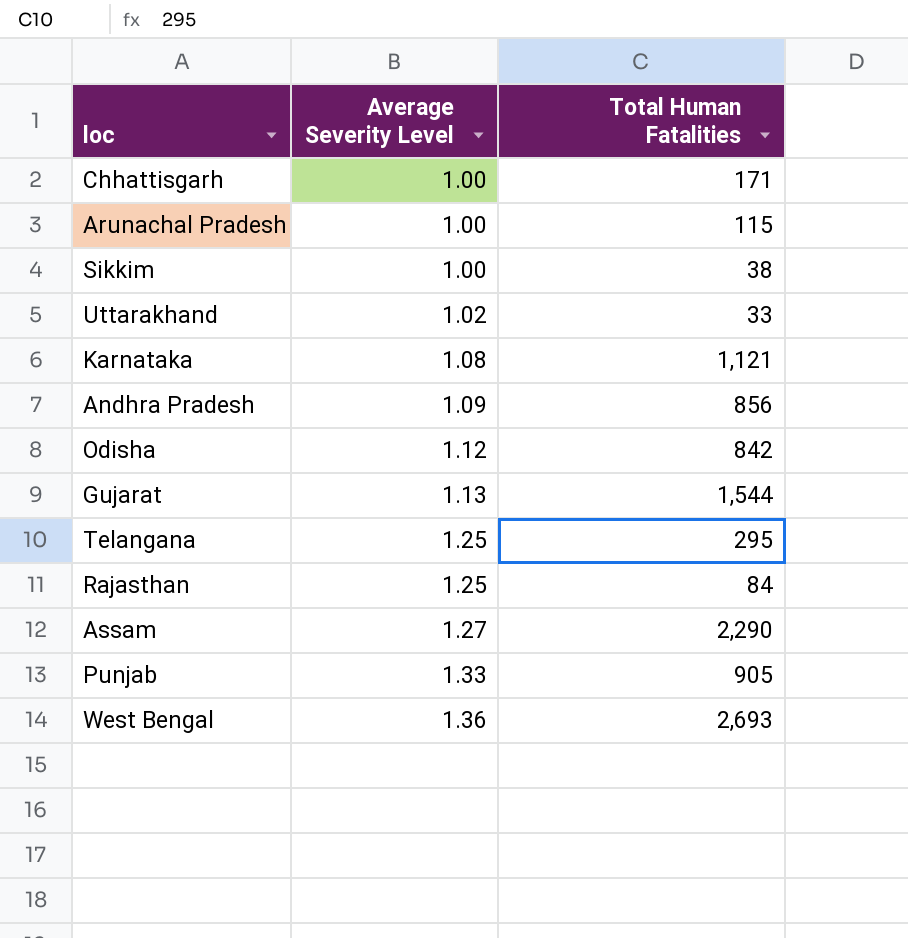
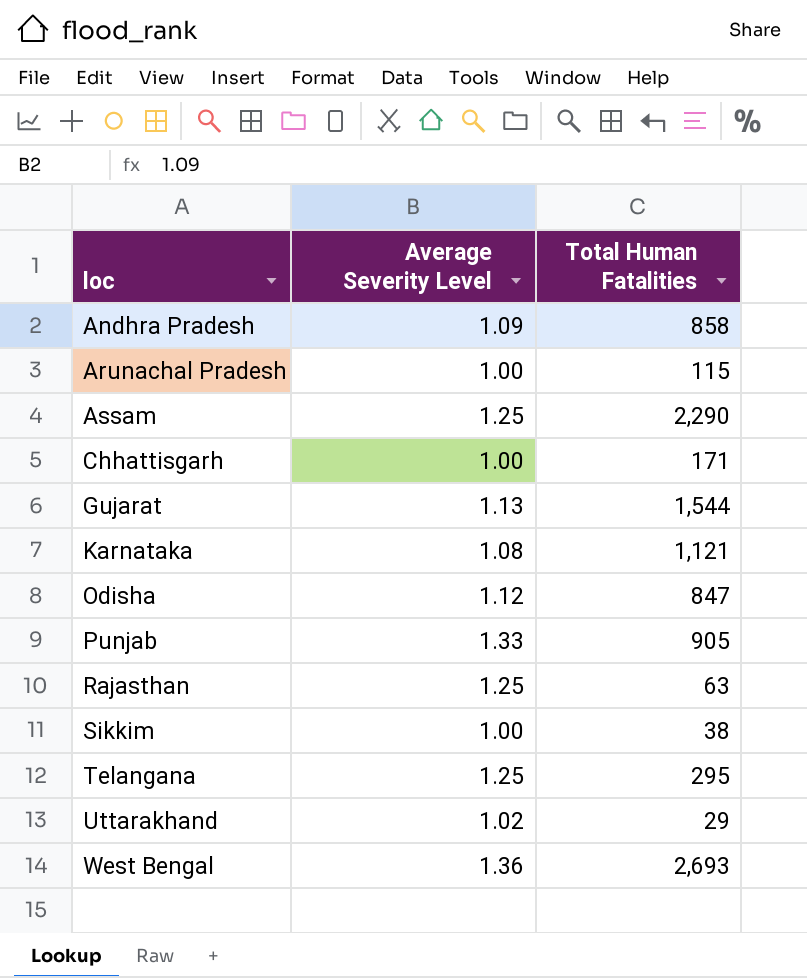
row order: Average Severity Level ascending -> loc ascending
Andhra Pradesh | Total Human Fatalities: 856 -> 858
Assam | Average Severity Level: 1.27 -> 1.25
Odisha | Total Human Fatalities: 842 -> 847
Rajasthan | Total Human Fatalities: 84 -> 63
Uttarakhand | Total Human Fatalities: 33 -> 29

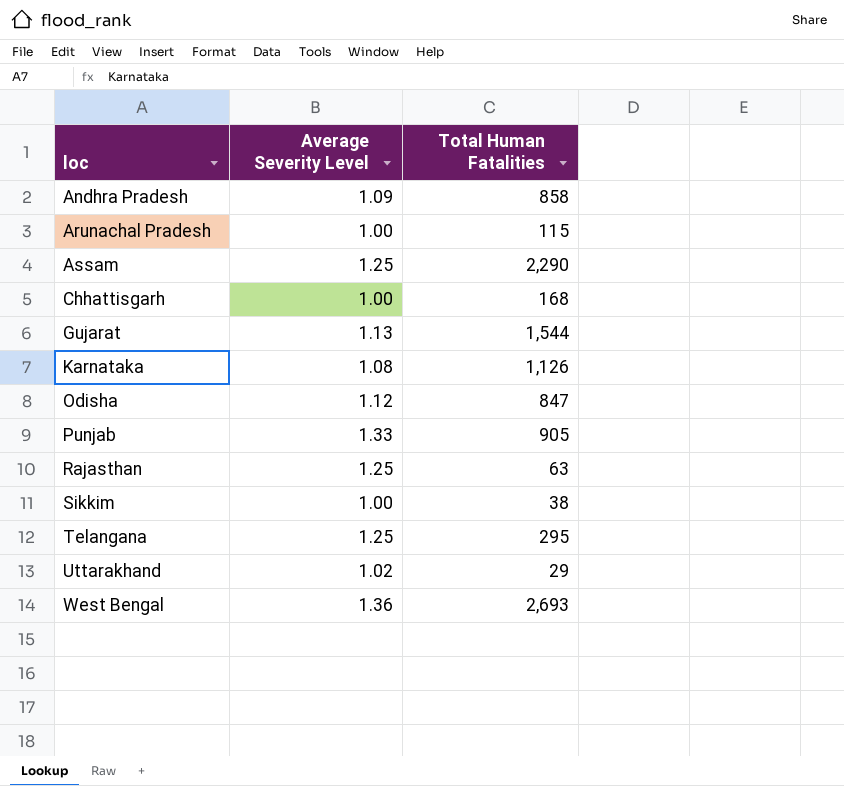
Chhattisgarh | Total Human Fatalities: 171 -> 168
Karnataka | Total Human Fatalities: 1,121 -> 1,126

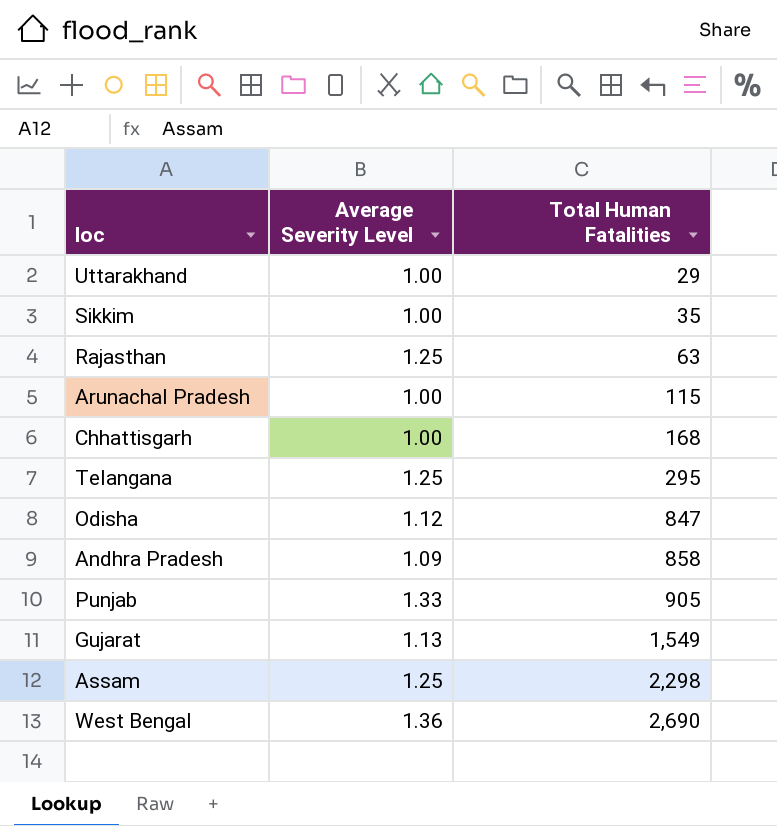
row order: loc ascending -> Total Human Fatalities ascending
row Karnataka: 1.08 | 1,126 -> none
Uttarakhand | Average Severity Level: 1.02 -> 1.00
Sikkim | Total Human Fatalities: 38 -> 35
Gujarat | Total Human Fatalities: 1,544 -> 1,549
Assam | Total Human Fatalities: 2,290 -> 2,298
West Bengal | Total Human Fatalities: 2,693 -> 2,690

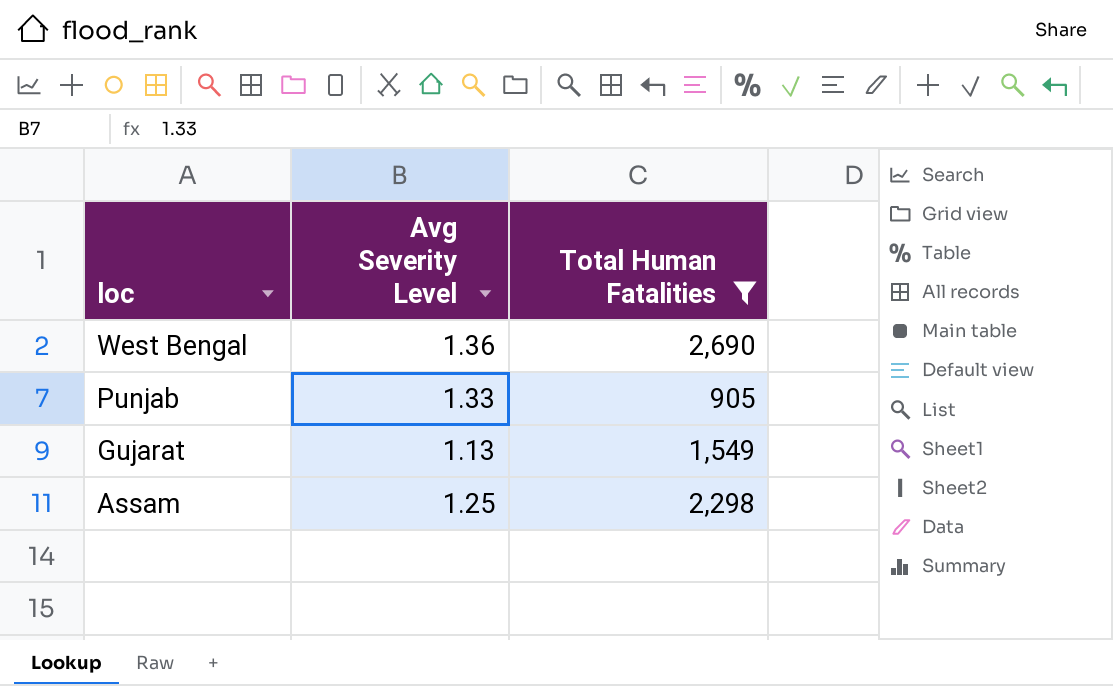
filter: none -> Total Human Fatalities >= 905
row order: Total Human Fatalities ascending -> loc descending
column name: Average Severity Level -> Avg Severity Level

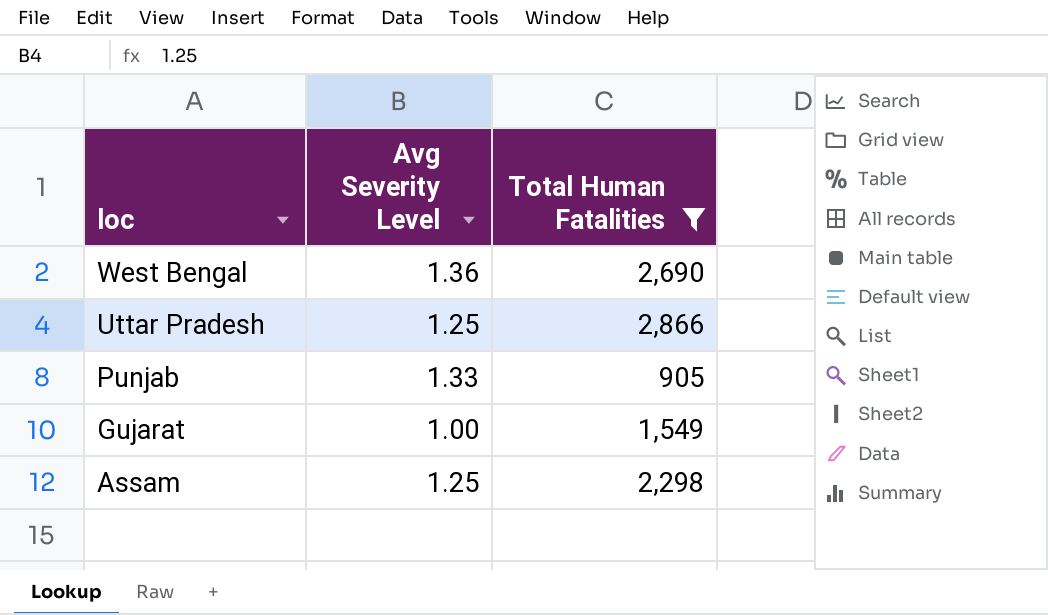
row Uttar Pradesh: none -> 1.25 | 2,866
Gujarat | Avg Severity Level: 1.13 -> 1.00

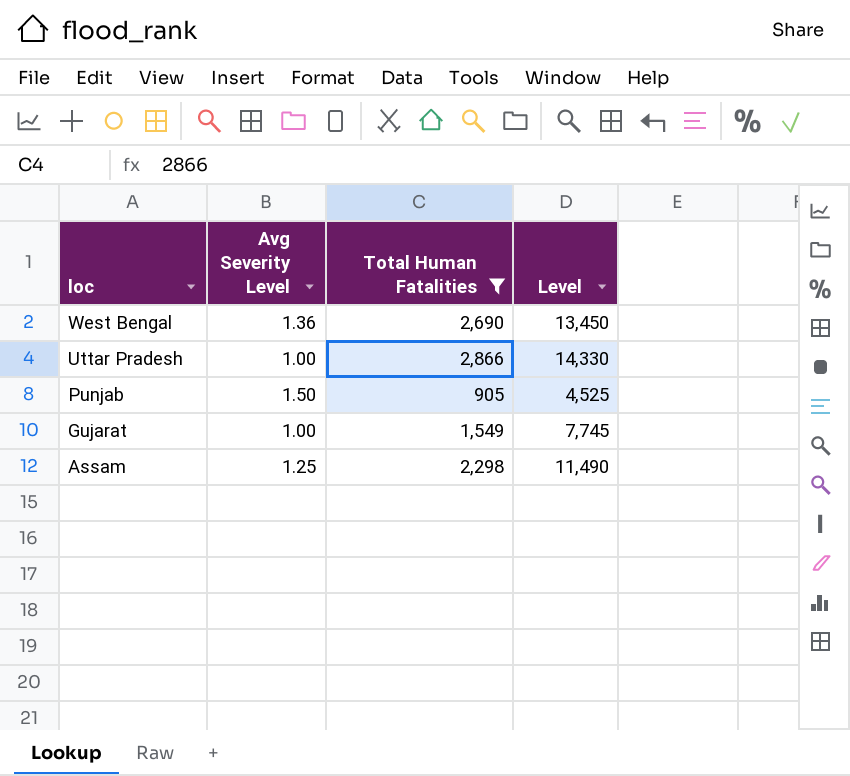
column Level | formula: none -> [Total Human Fatalities] * 5
Uttar Pradesh | Avg Severity Level: 1.25 -> 1.00
Punjab | Avg Severity Level: 1.33 -> 1.50

